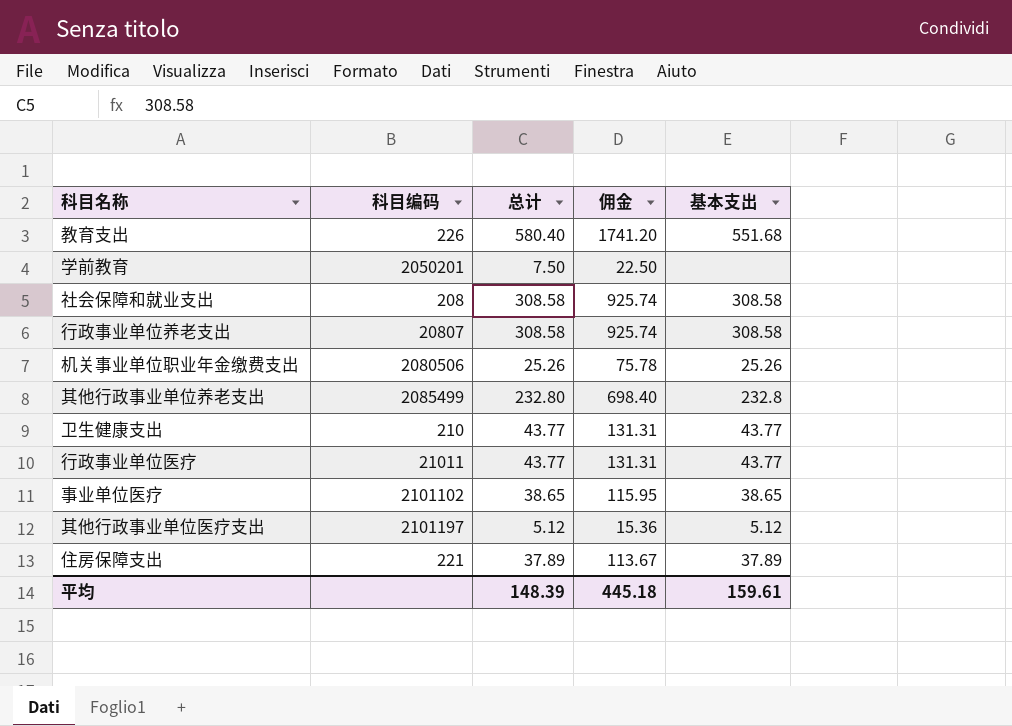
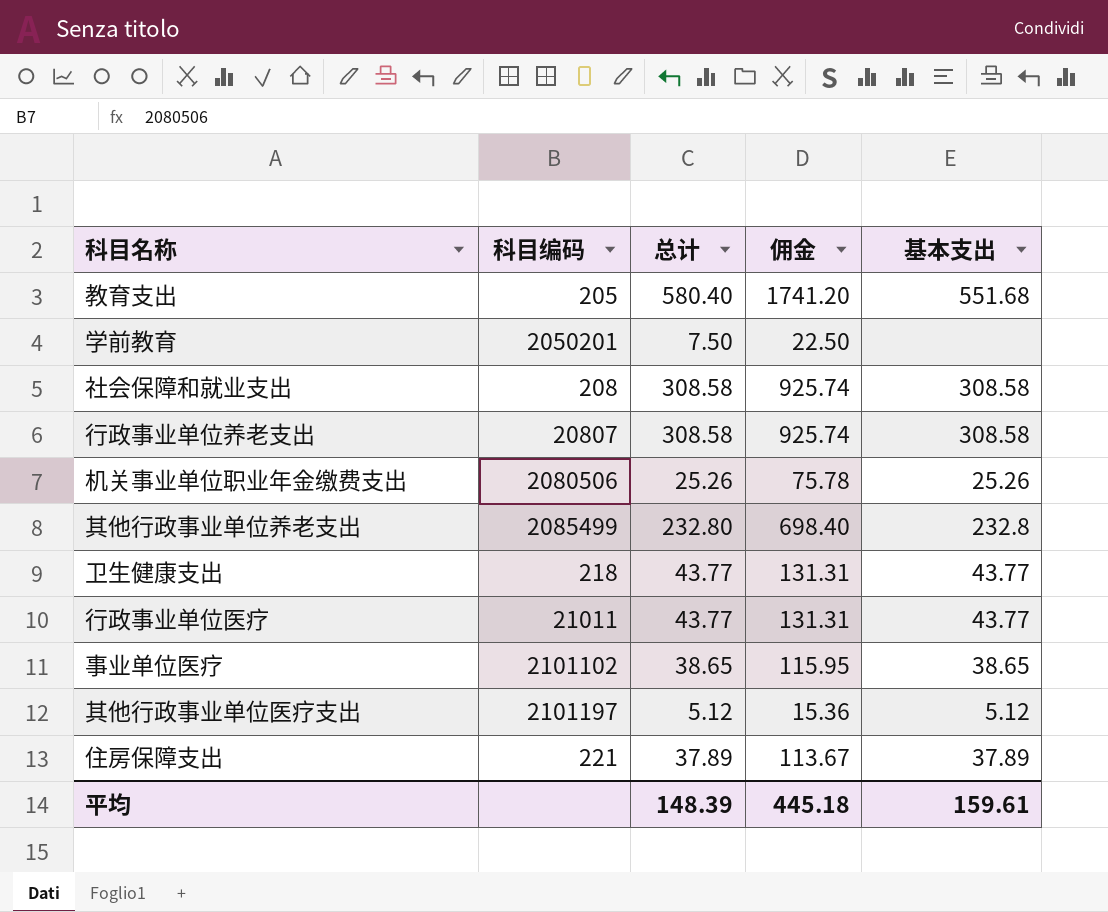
教育支出 | 科目编码: 226 -> 205
卫生健康支出 | 科目编码: 210 -> 218

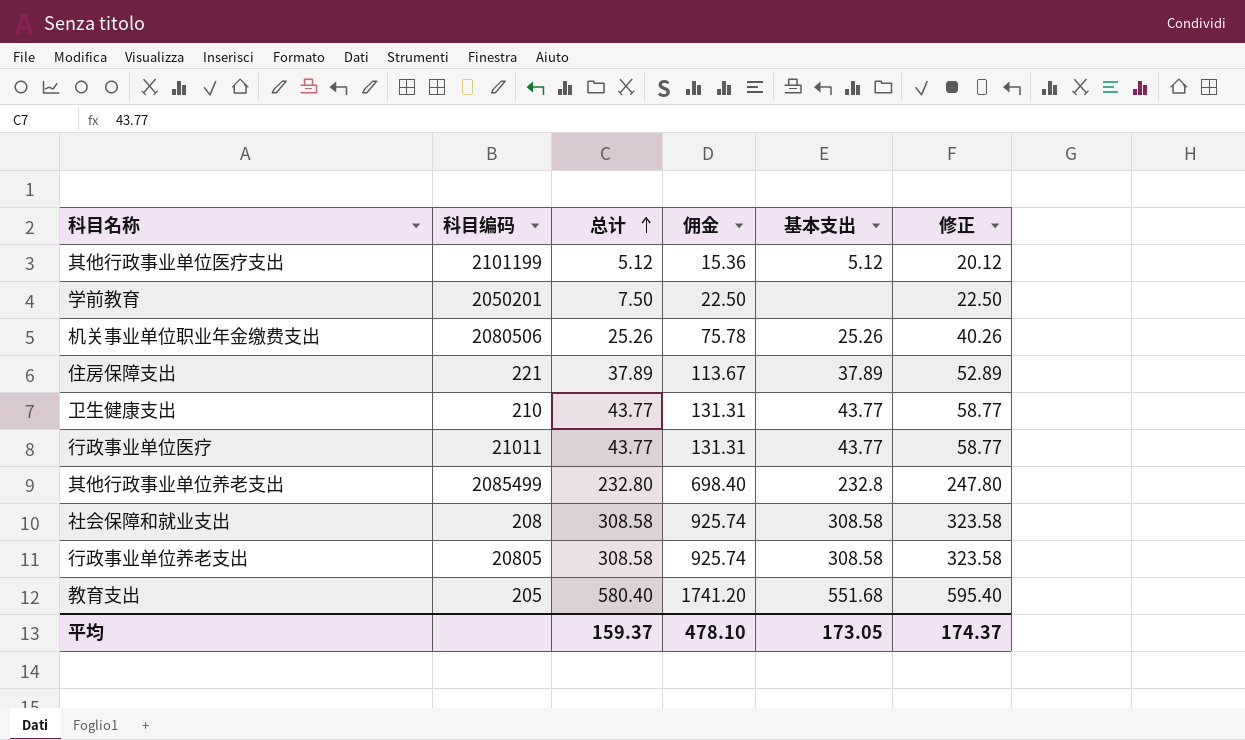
row order: none -> 总计 ascending
column 修正 | formula: none -> [总计] + 15
row 事业单位医疗: 2101102 | 38.65 | 115.95 | 38.65 -> none
其他行政事业单位医疗支出 | 科目编码: 2101197 -> 2101199
卫生健康支出 | 科目编码: 218 -> 210
行政事业单位养老支出 | 科目编码: 20807 -> 20805
平均 | 总计: 148.39 -> 159.37
平均 | 佣金: 445.18 -> 478.10
平均 | 基本支出: 159.61 -> 173.05

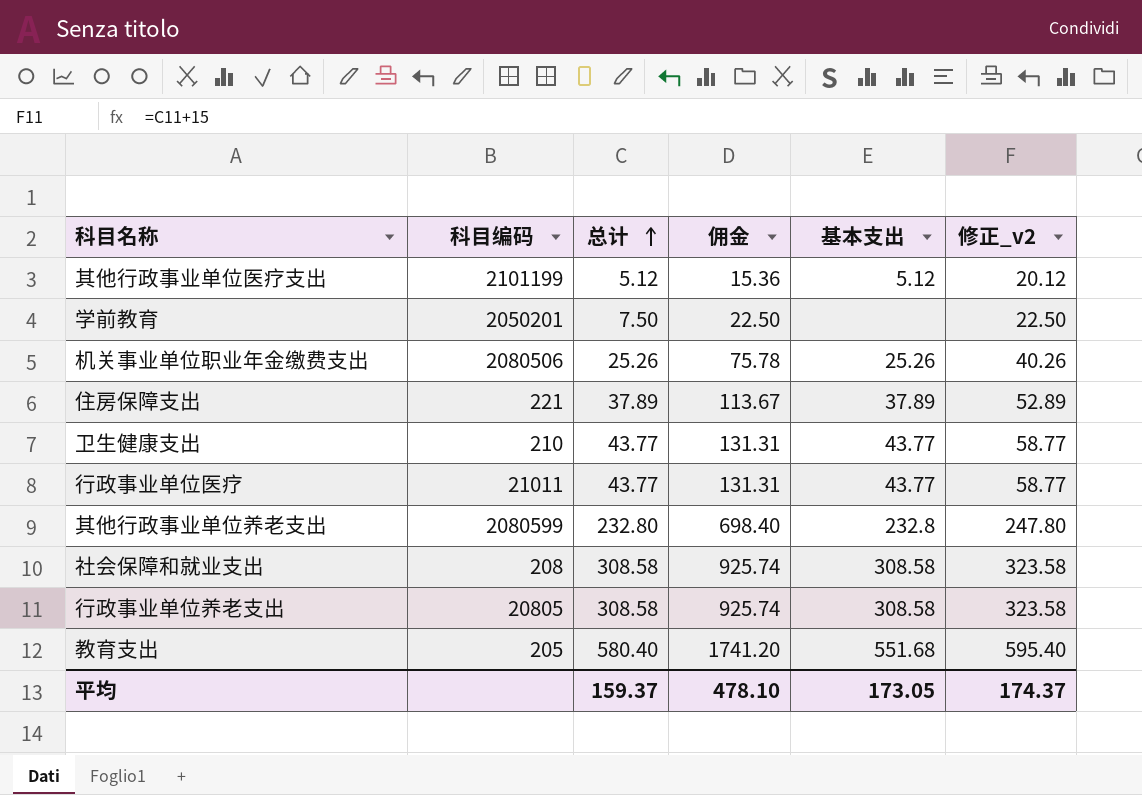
column name: 修正 -> 修正_v2
其他行政事业单位养老支出 | 科目编码: 2085499 -> 2080599

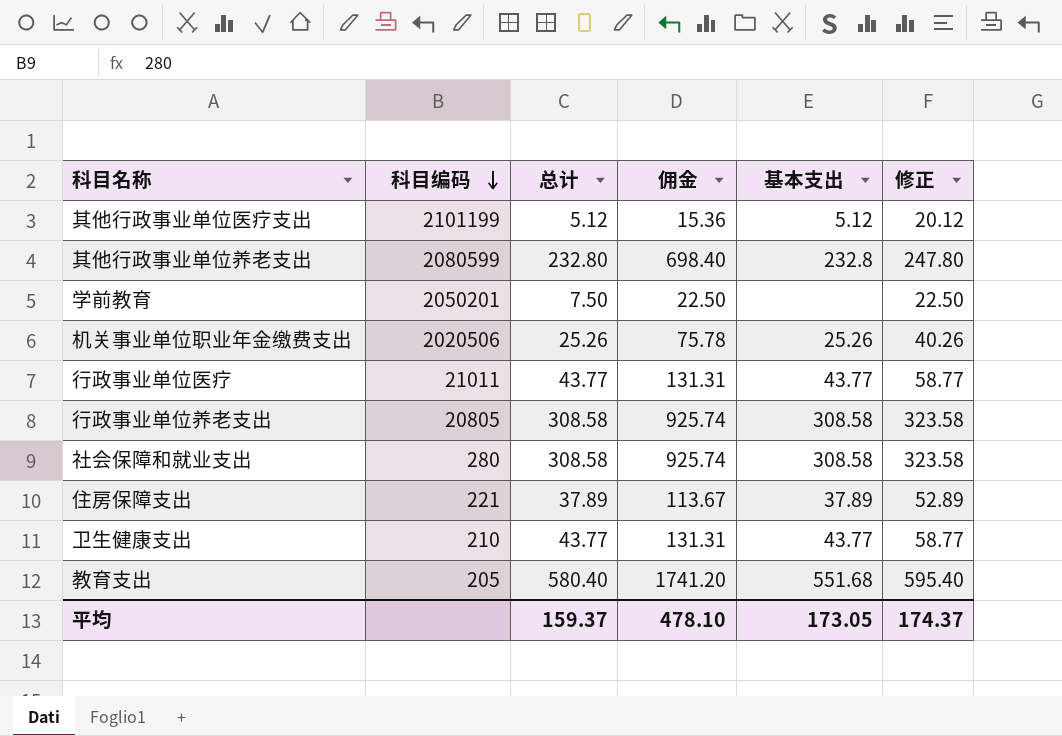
row order: 总计 ascending -> 科目编码 descending
column name: 修正_v2 -> 修正
机关事业单位职业年金缴费支出 | 科目编码: 2080506 -> 2020506
社会保障和就业支出 | 科目编码: 208 -> 280

